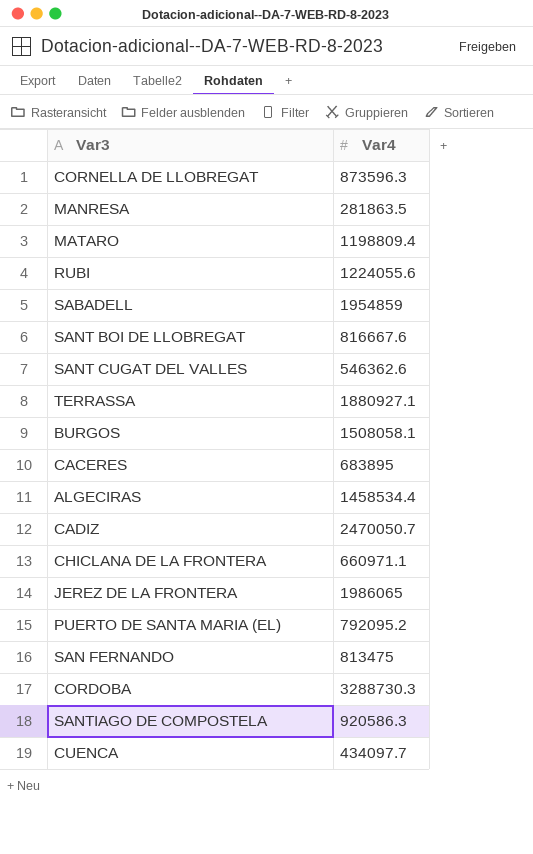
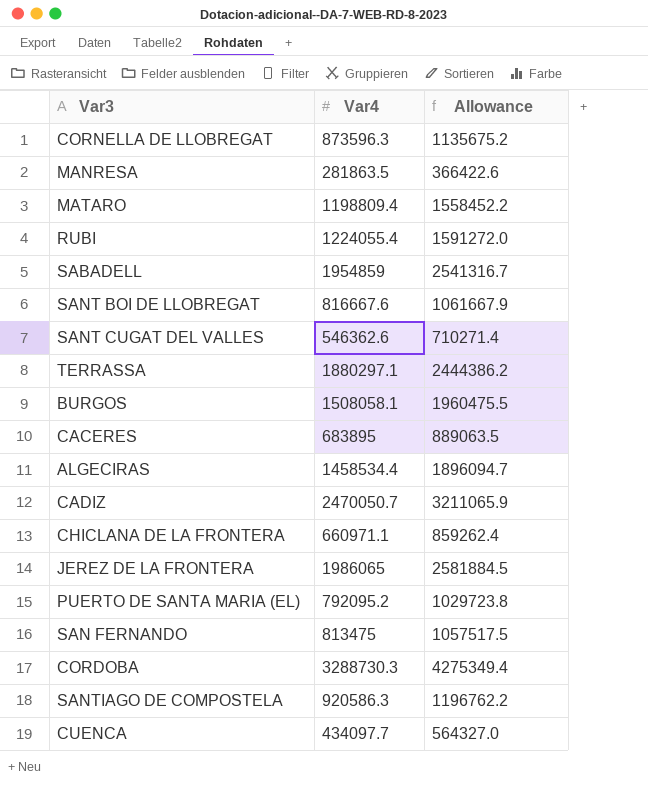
column Allowance | formula: none -> [Var4] * 1.3
RUBI | Var4: 1224055.6 -> 1224055.4
TERRASSA | Var4: 1880927.1 -> 1880297.1

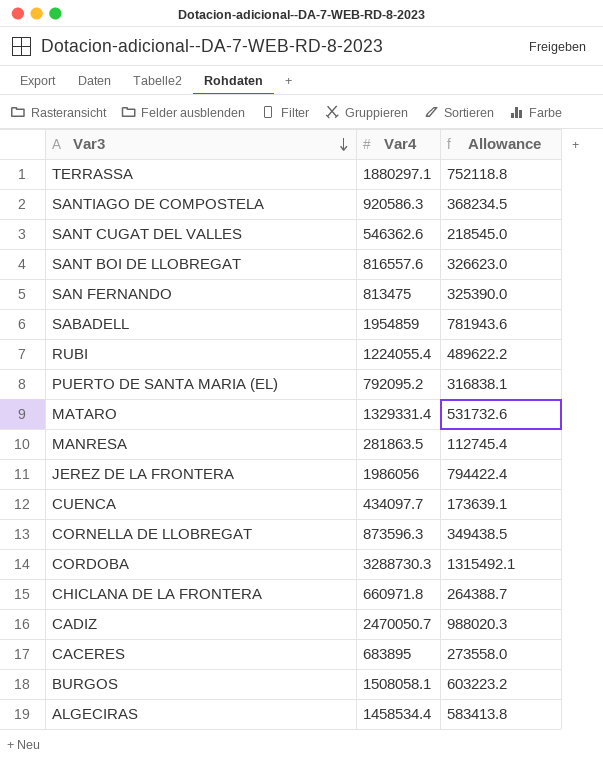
row order: none -> Var3 descending
column Allowance | formula: [Var4] * 1.3 -> [Var4] * 0.4
SANT BOI DE LLOBREGAT | Var4: 816667.6 -> 816557.6
MATARO | Var4: 1198809.4 -> 1329331.4
JEREZ DE LA FRONTERA | Var4: 1986065 -> 1986056
CHICLANA DE LA FRONTERA | Var4: 660971.1 -> 660971.8

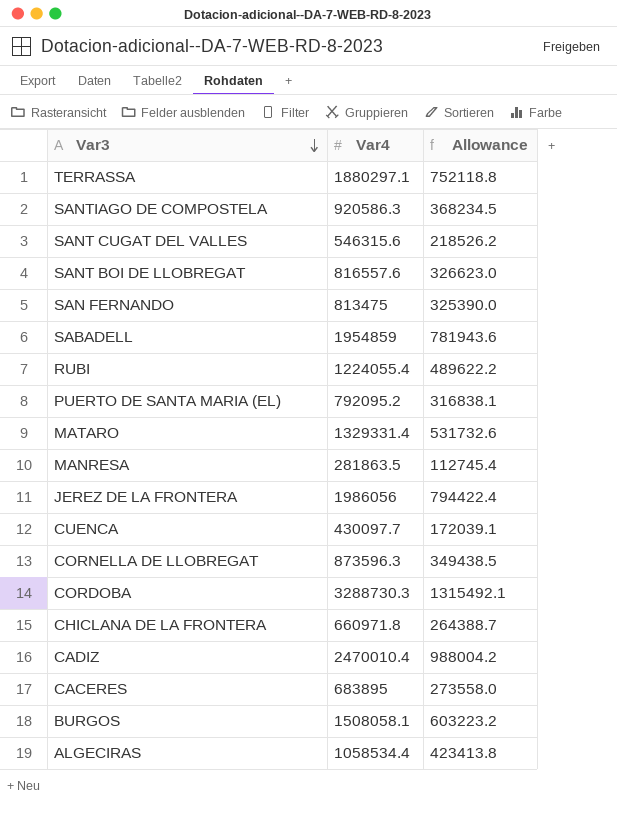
SANT CUGAT DEL VALLES | Var4: 546362.6 -> 546315.6
SANT CUGAT DEL VALLES | Allowance: 218545.0 -> 218526.2
CUENCA | Var4: 434097.7 -> 430097.7
CUENCA | Allowance: 173639.1 -> 172039.1
CADIZ | Var4: 2470050.7 -> 2470010.4
CADIZ | Allowance: 988020.3 -> 988004.2
ALGECIRAS | Var4: 1458534.4 -> 1058534.4
ALGECIRAS | Allowance: 583413.8 -> 423413.8

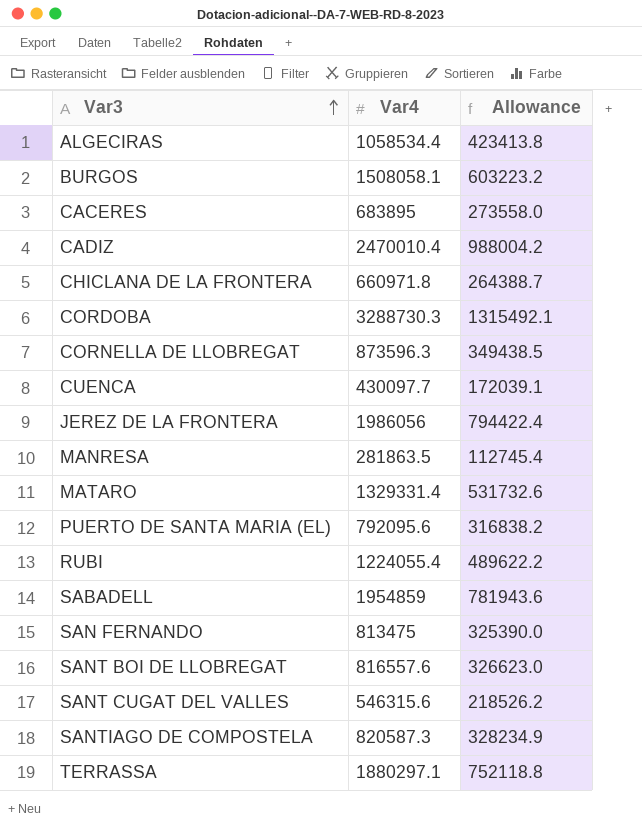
row order: Var3 descending -> Var3 ascending
PUERTO DE SANTA MARIA (EL) | Var4: 792095.2 -> 792095.6
PUERTO DE SANTA MARIA (EL) | Allowance: 316838.1 -> 316838.2
SANTIAGO DE COMPOSTELA | Var4: 920586.3 -> 820587.3
SANTIAGO DE COMPOSTELA | Allowance: 368234.5 -> 328234.9

